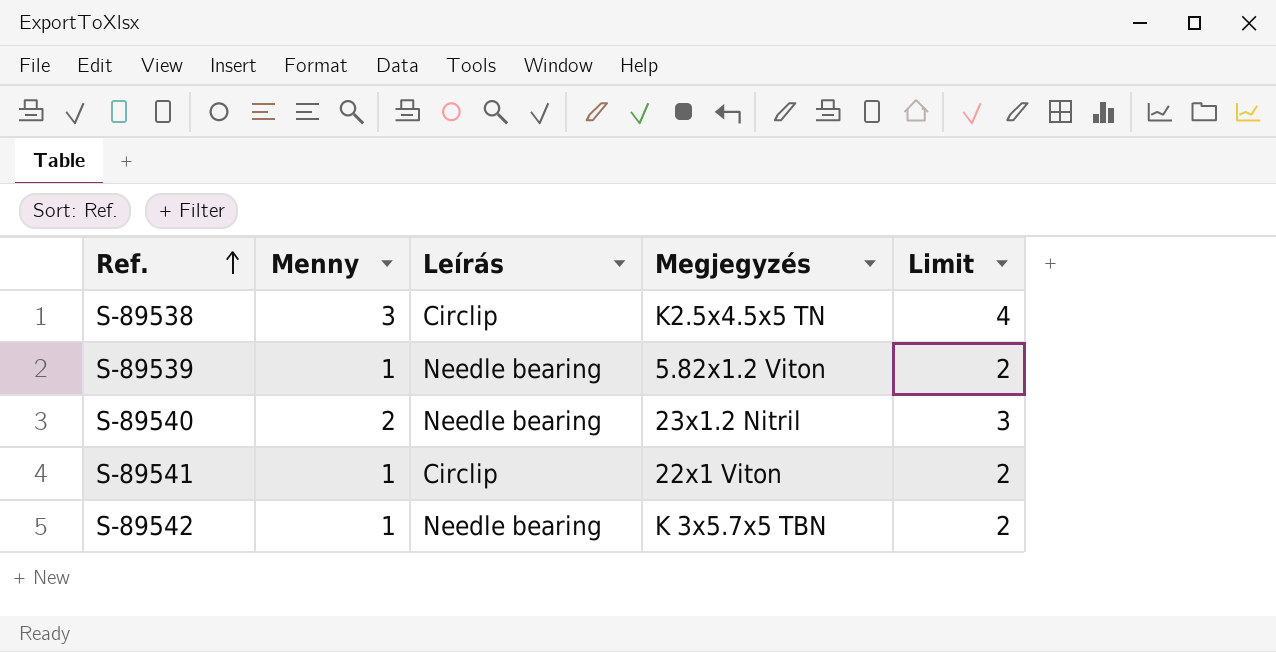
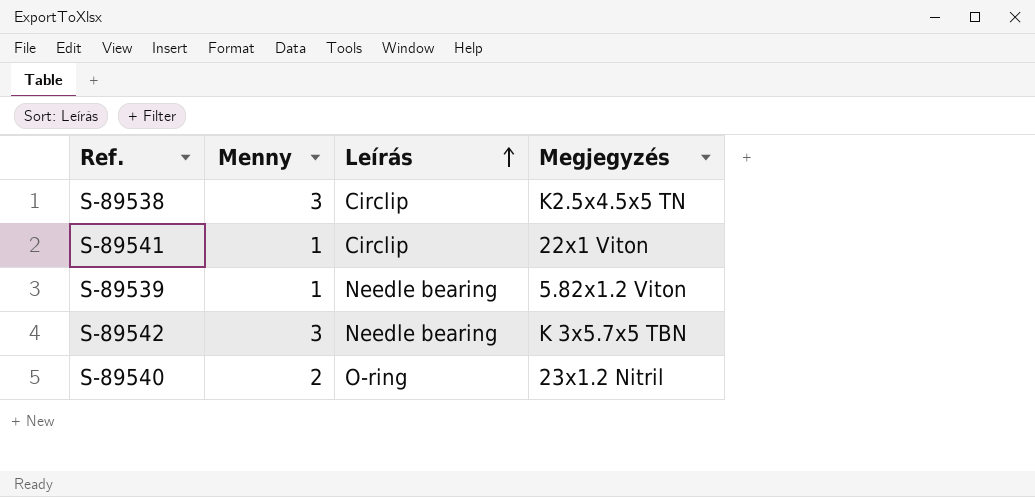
row order: Ref. ascending -> Leírás ascending
column Limit | formula: [Menny] + 1 -> none
S-89542 | Menny: 1 -> 3
S-89540 | Leírás: Needle bearing -> O-ring

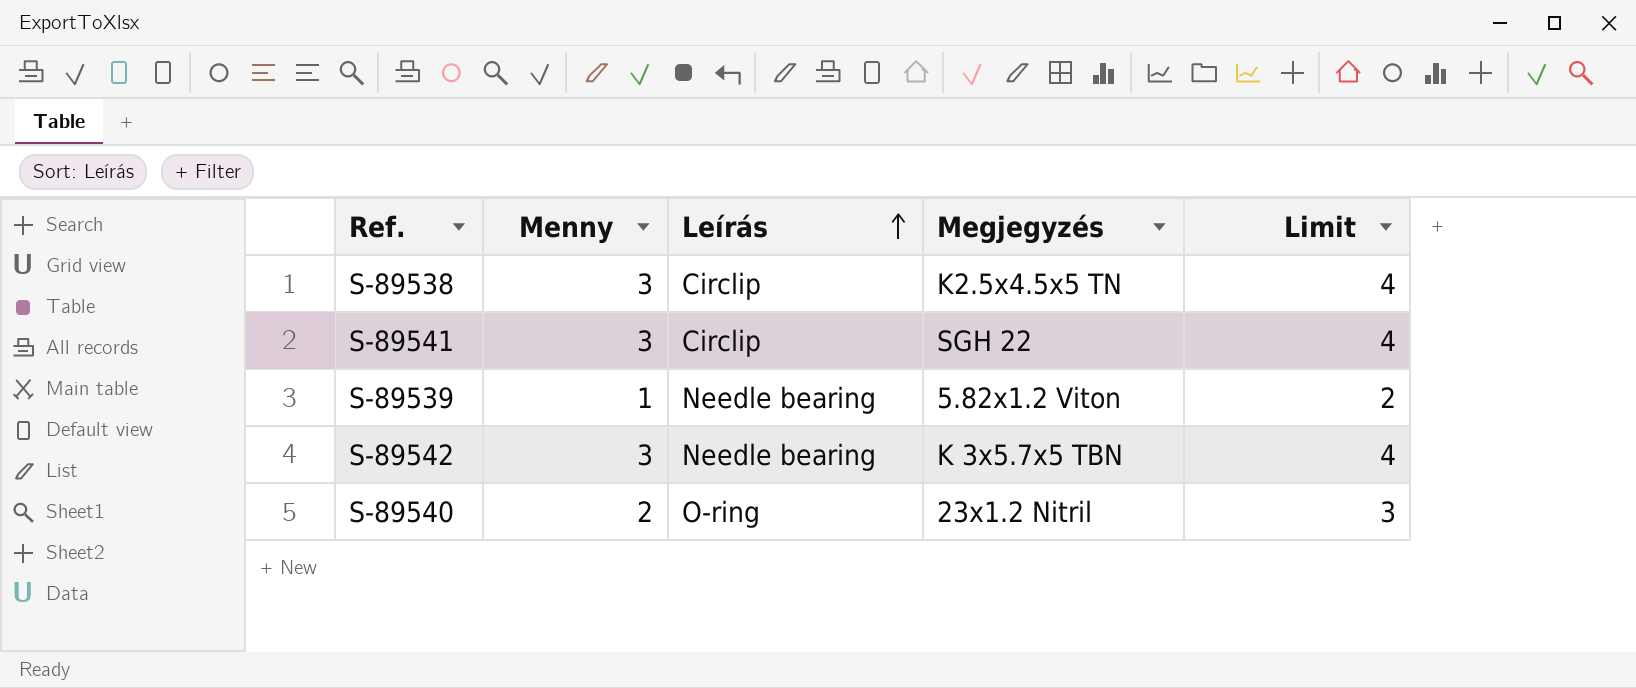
column Limit | formula: none -> [Menny] + 1
S-89541 | Menny: 1 -> 3
S-89541 | Megjegyzés: 22x1 Viton -> SGH 22

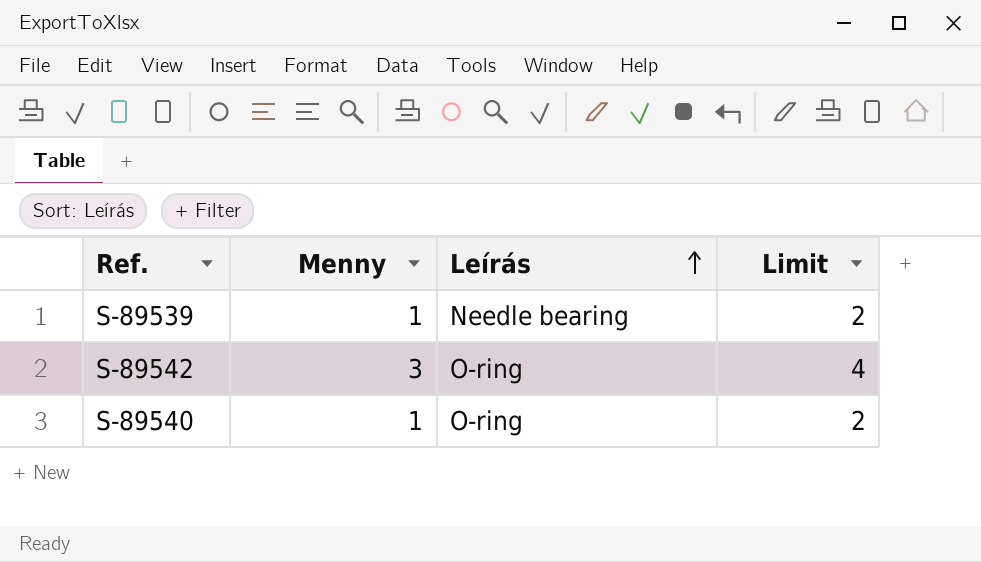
column Megjegyzés | position: 4 -> none
row S-89538: 3 | Circlip | K2.5x4.5x5 TN | 4 -> none
row S-89541: 3 | Circlip | SGH 22 | 4 -> none
S-89542 | Leírás: Needle bearing -> O-ring
S-89540 | Menny: 2 -> 1
S-89540 | Limit: 3 -> 2

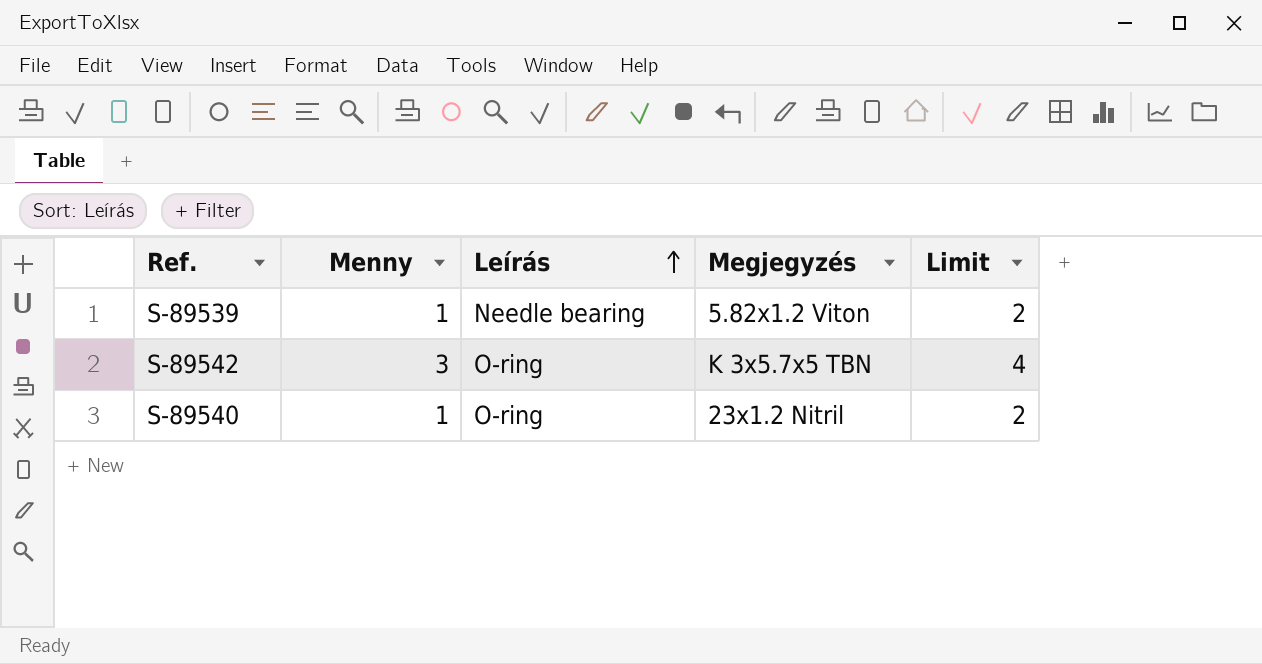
column Megjegyzés | position: none -> 4

